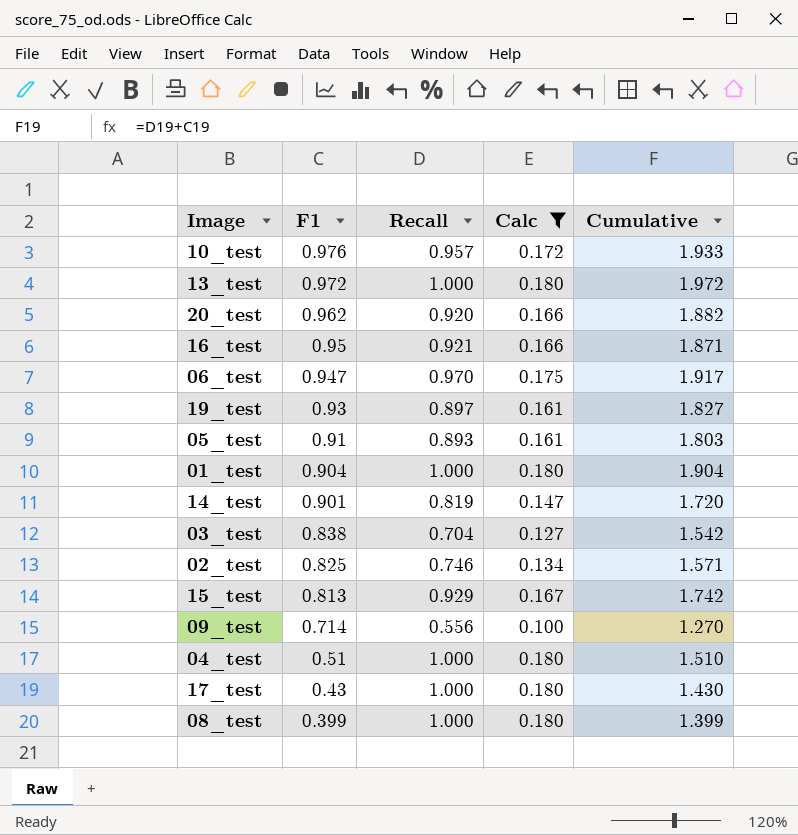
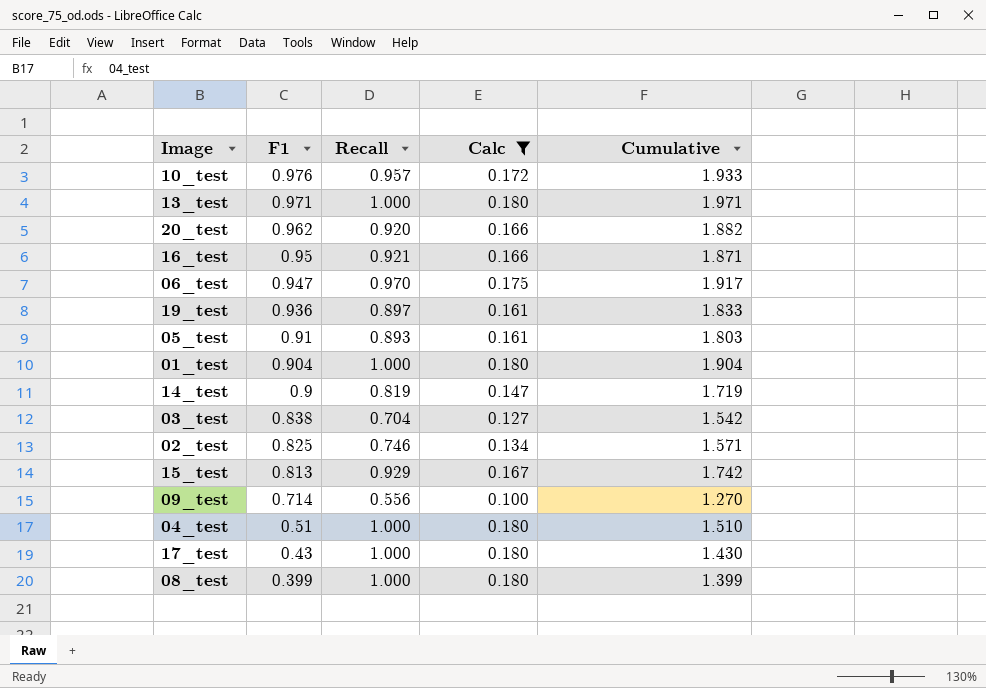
13_test | F1: 0.972 -> 0.971
13_test | Cumulative: 1.972 -> 1.971
19_test | F1: 0.93 -> 0.936
19_test | Cumulative: 1.827 -> 1.833
14_test | F1: 0.901 -> 0.9
14_test | Cumulative: 1.720 -> 1.719

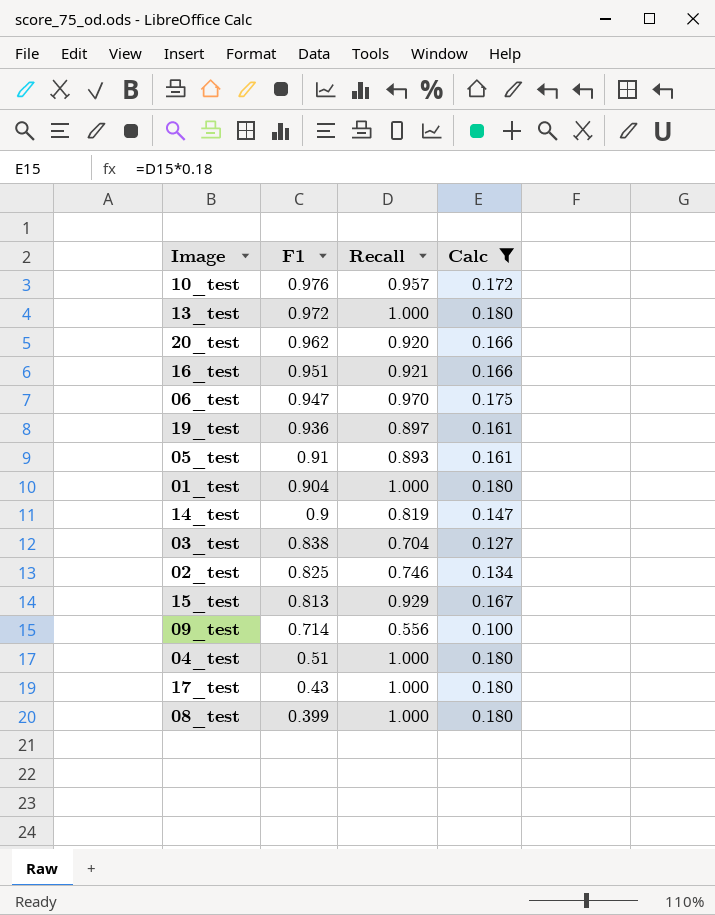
column Cumulative | formula: [F1] + [Recall] -> none
13_test | F1: 0.971 -> 0.972
16_test | F1: 0.95 -> 0.951

